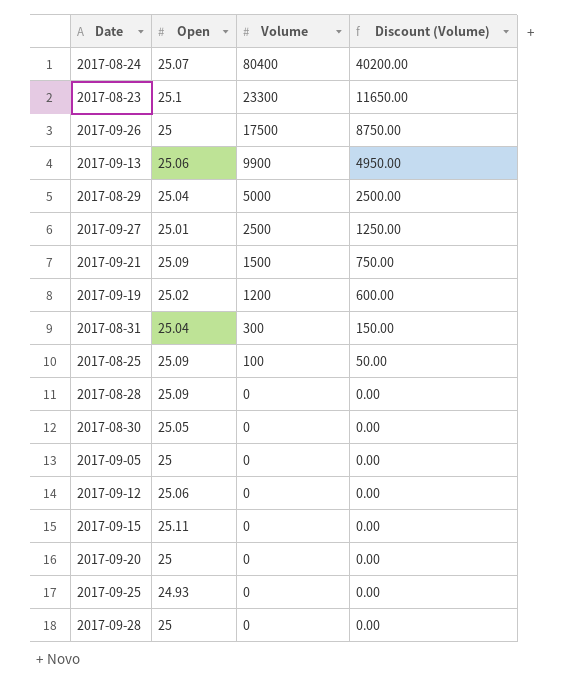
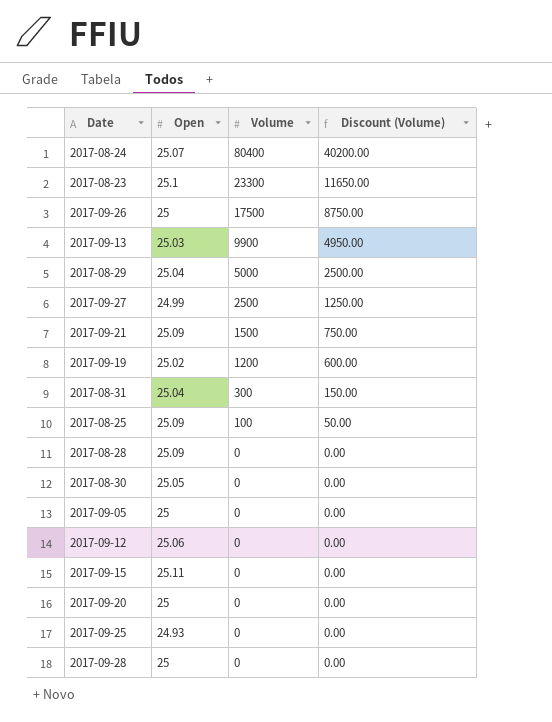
2017-09-13 | Open: 25.06 -> 25.03
2017-09-27 | Open: 25.01 -> 24.99

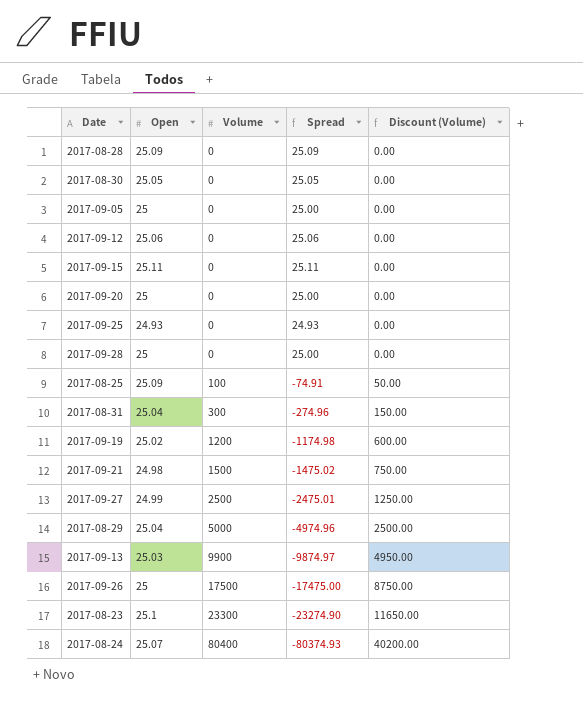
row order: Volume descending -> Volume ascending
column Spread | formula: none -> [Open] - [Volume]
2017-09-21 | Open: 25.09 -> 24.98

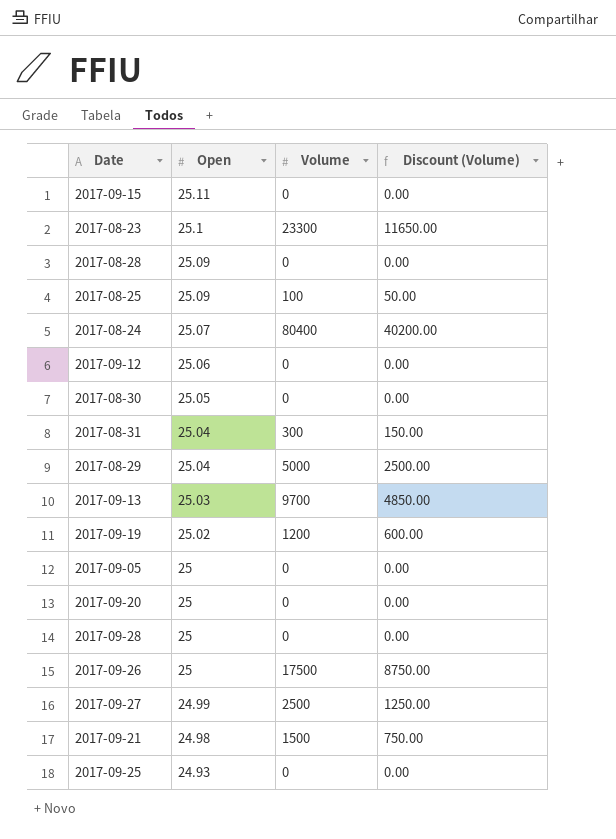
row order: Volume ascending -> Open descending
column Spread | formula: [Open] - [Volume] -> none
2017-09-13 | Volume: 9900 -> 9700
2017-09-13 | Discount (Volume): 4950.00 -> 4850.00

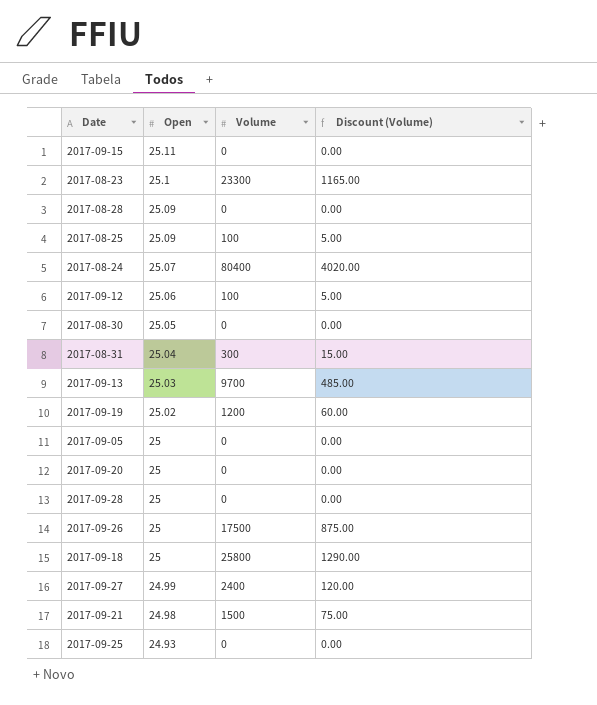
column Discount (Volume) | formula: [Volume] * 0.5 -> [Volume] * 0.05
row 2017-08-29: 25.04 | 5000 | 2500.00 -> none
2017-09-12 | Volume: 0 -> 100
row 2017-09-18: none -> 25 | 25800 | 1290.00
2017-09-27 | Volume: 2500 -> 2400

